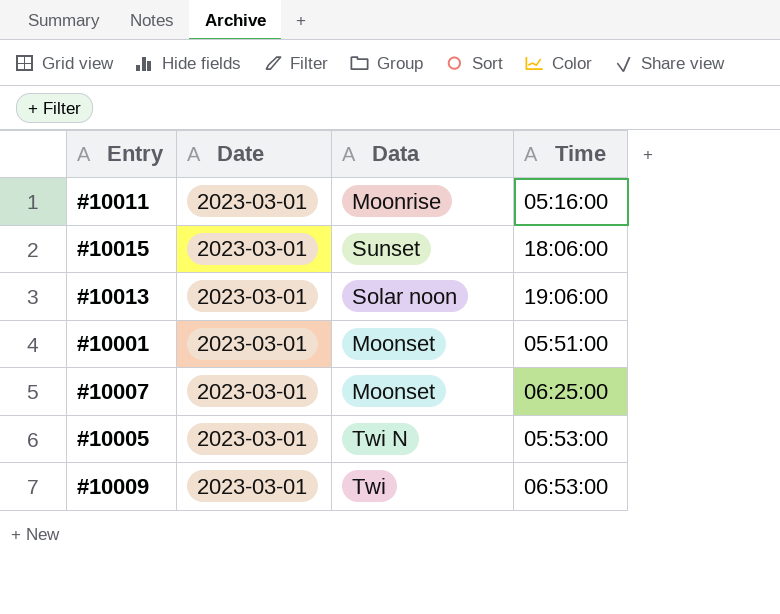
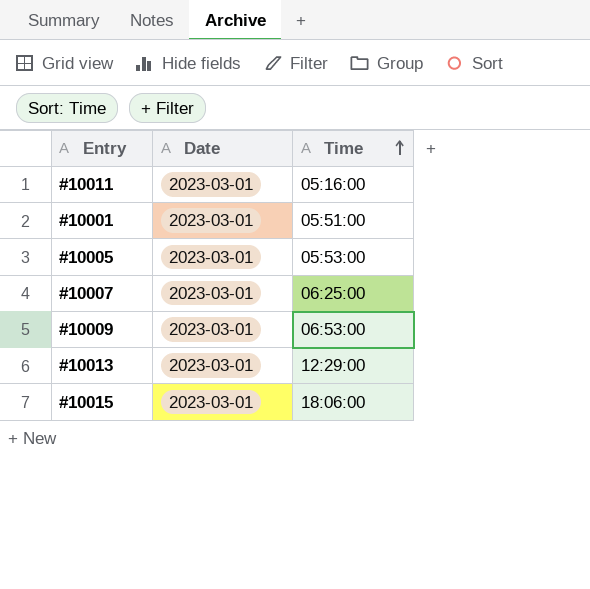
row order: none -> Time ascending
column Data | position: 3 -> none
#10013 | Time: 19:06:00 -> 12:29:00

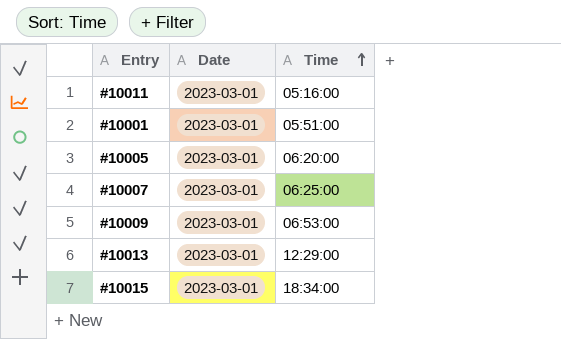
#10005 | Time: 05:53:00 -> 06:20:00
#10015 | Time: 18:06:00 -> 18:34:00

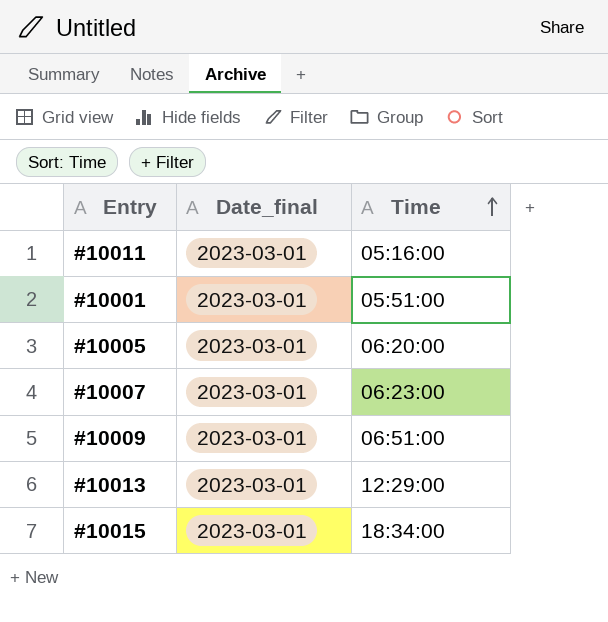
column name: Date -> Date_final
#10007 | Time: 06:25:00 -> 06:23:00
#10009 | Time: 06:53:00 -> 06:51:00

